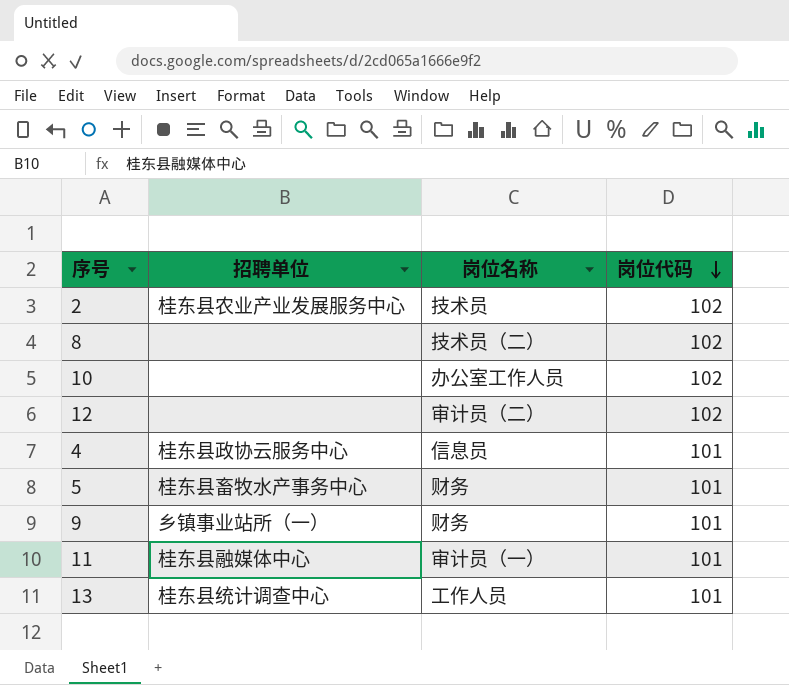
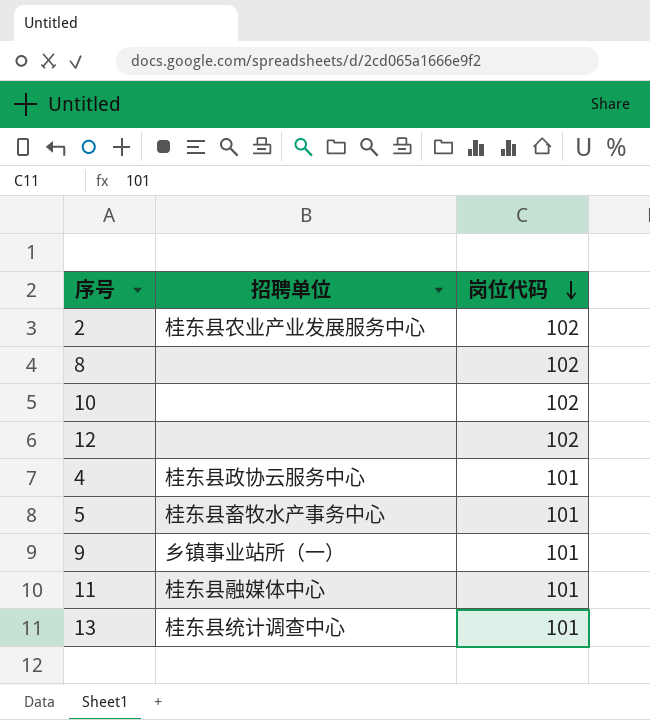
column 岗位名称 | position: 3 -> none

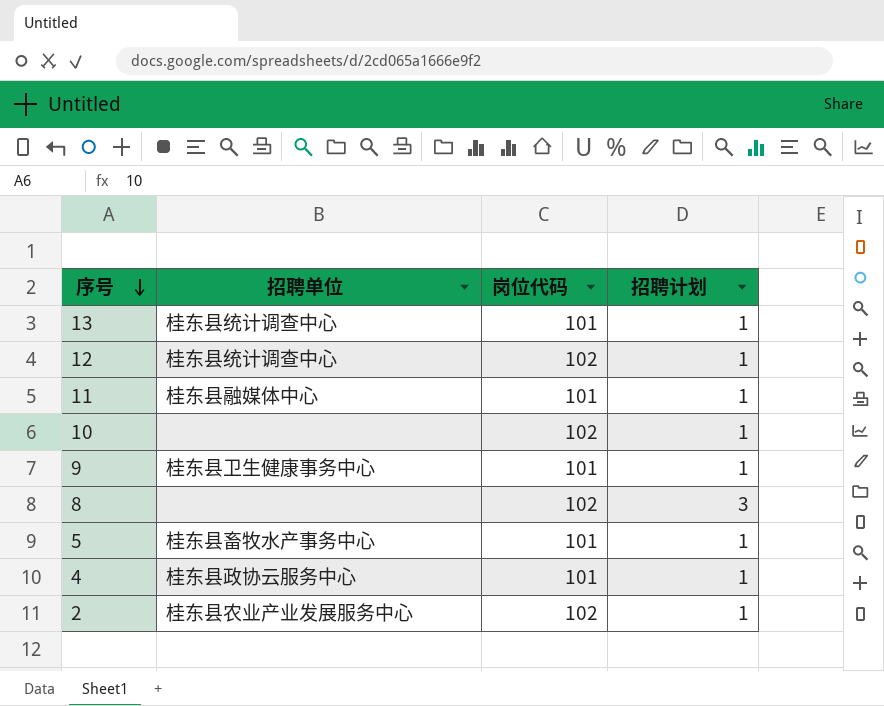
row order: 岗位代码 descending -> 序号 descending
column 招聘计划 | position: none -> 4
12 | 招聘单位: none -> 桂东县统计调查中心
9 | 招聘单位: 乡镇事业站所（一） -> 桂东县卫生健康事务中心

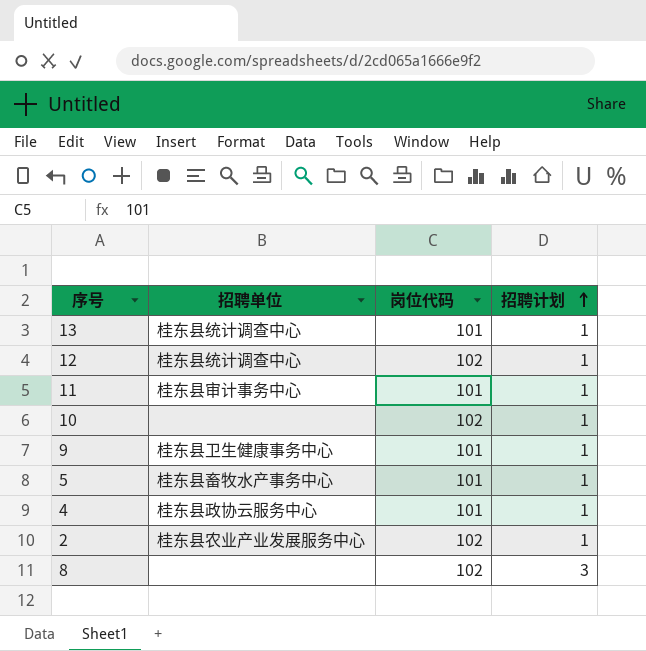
row order: 序号 descending -> 招聘计划 ascending
11 | 招聘单位: 桂东县融媒体中心 -> 桂东县审计事务中心

